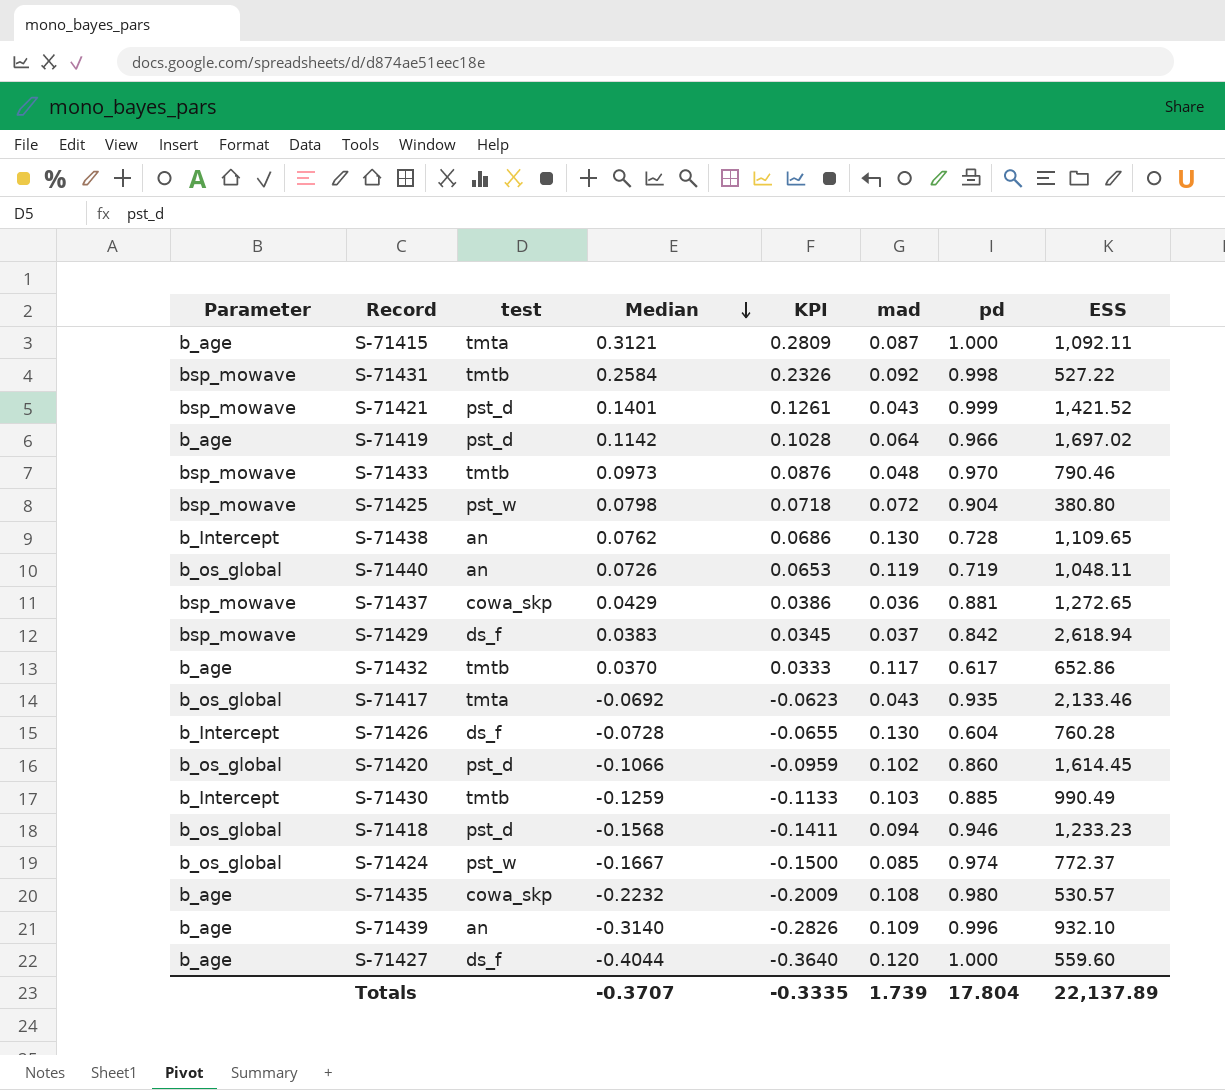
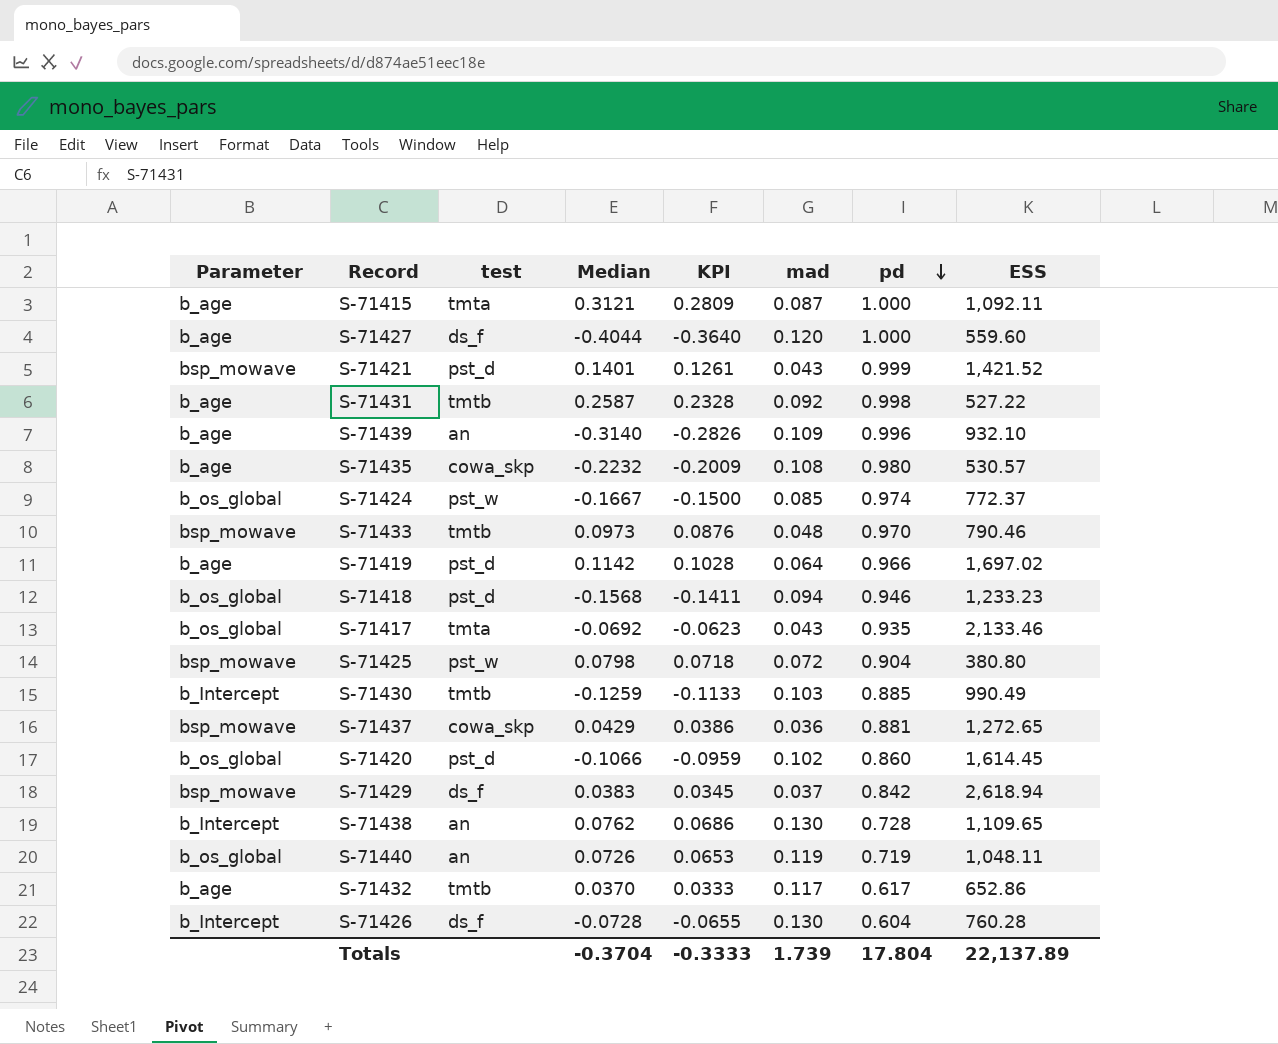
row order: Median descending -> pd descending
S-71431 | Parameter: bsp_mowave -> b_age
S-71431 | Median: 0.2584 -> 0.2587
S-71431 | KPI: 0.2326 -> 0.2328
Totals | Median: -0.3707 -> -0.3704
Totals | KPI: -0.3335 -> -0.3333

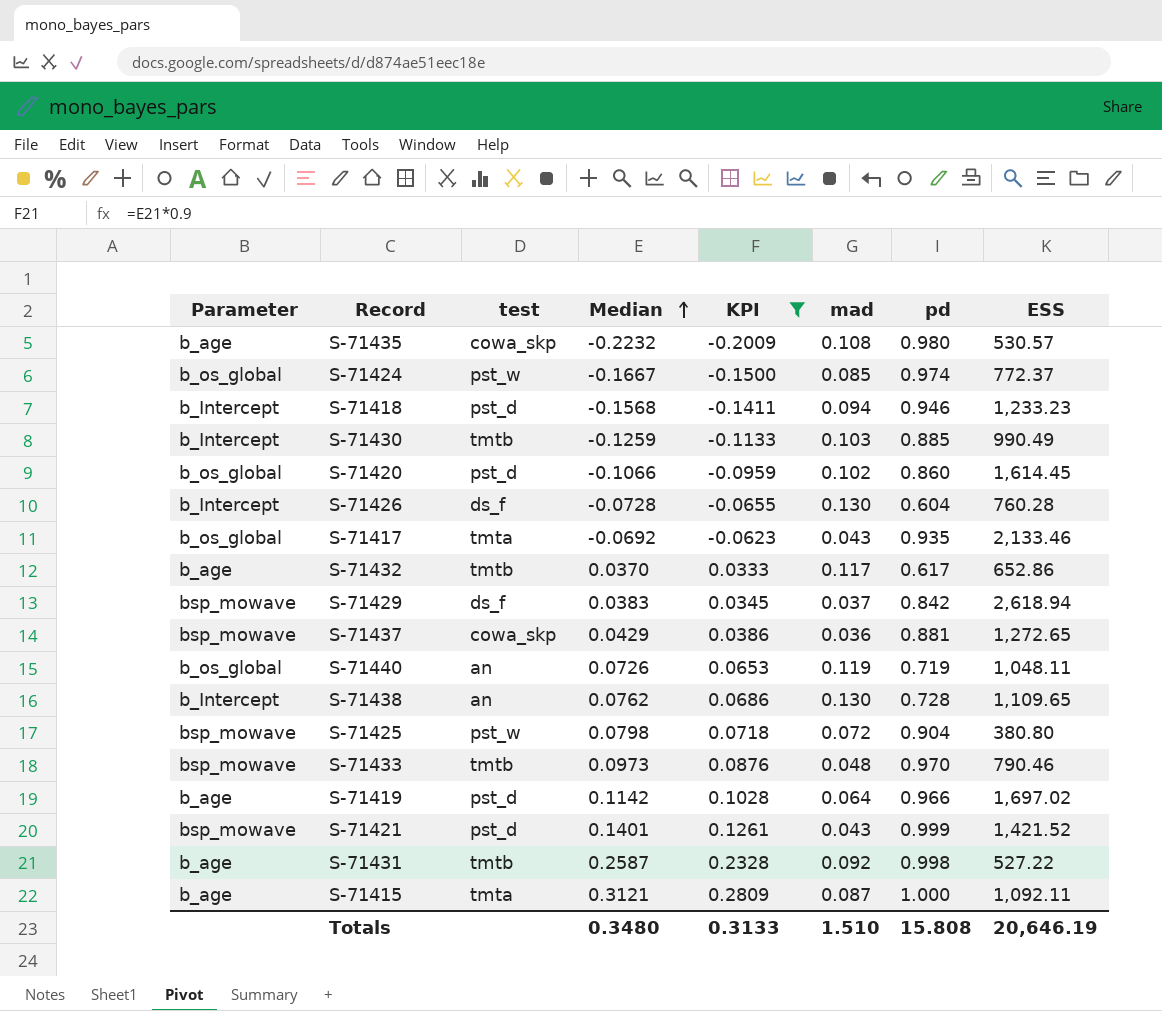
filter: none -> KPI >= -0.2009
row order: pd descending -> Median ascending
S-71418 | Parameter: b_os_global -> b_Intercept
Totals | Median: -0.3704 -> 0.3480
Totals | KPI: -0.3333 -> 0.3133
Totals | mad: 1.739 -> 1.510
Totals | pd: 17.804 -> 15.808
Totals | ESS: 22,137.89 -> 20,646.19

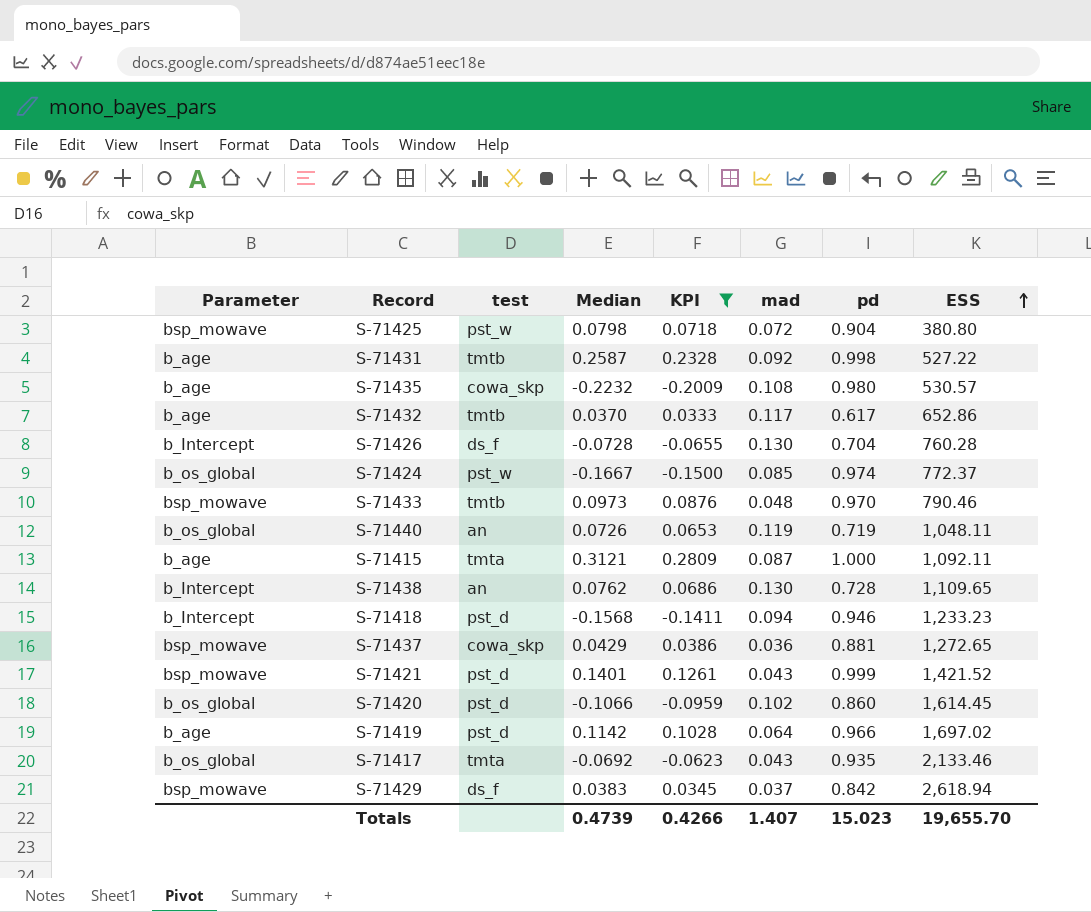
row order: Median ascending -> ESS ascending
row S-71430: b_Intercept | tmtb | -0.1259 | -0.1133 | 0.103 | 0.885 | 990.49 -> none
S-71426 | pd: 0.604 -> 0.704
Totals | Median: 0.3480 -> 0.4739
Totals | KPI: 0.3133 -> 0.4266
Totals | mad: 1.510 -> 1.407
Totals | pd: 15.808 -> 15.023
Totals | ESS: 20,646.19 -> 19,655.70

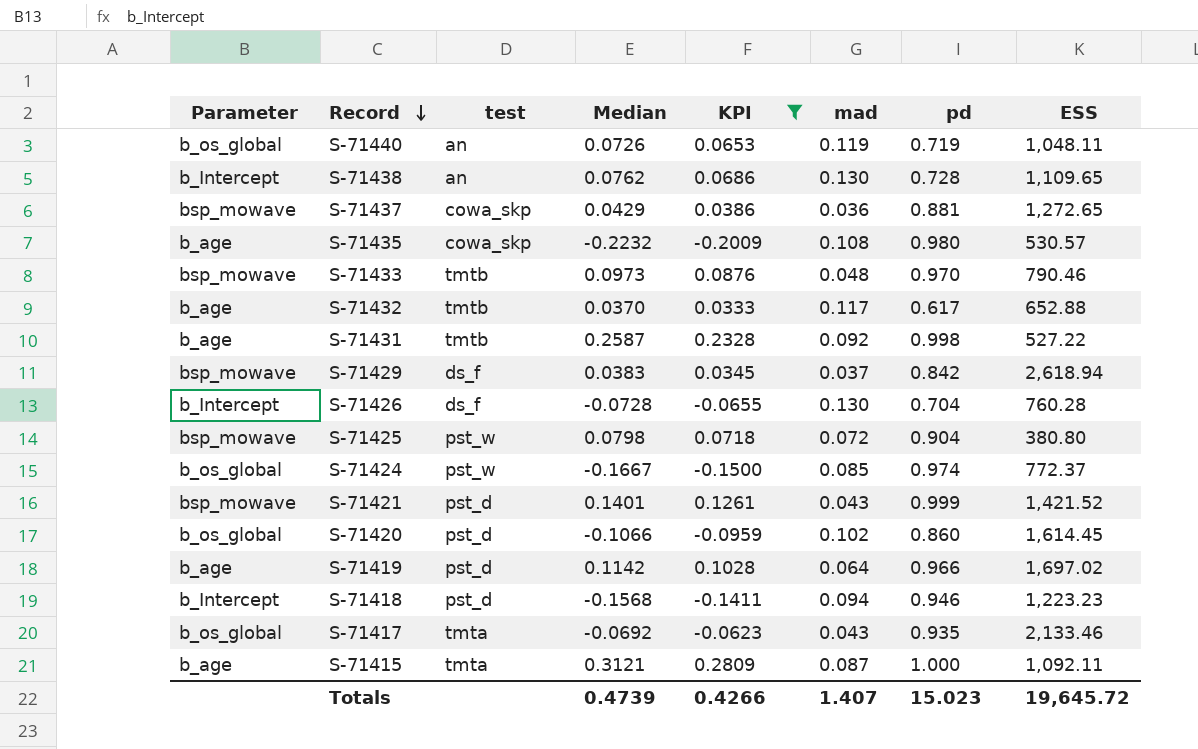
row order: ESS ascending -> Record descending
S-71432 | ESS: 652.86 -> 652.88
S-71418 | ESS: 1,233.23 -> 1,223.23
Totals | ESS: 19,655.70 -> 19,645.72

